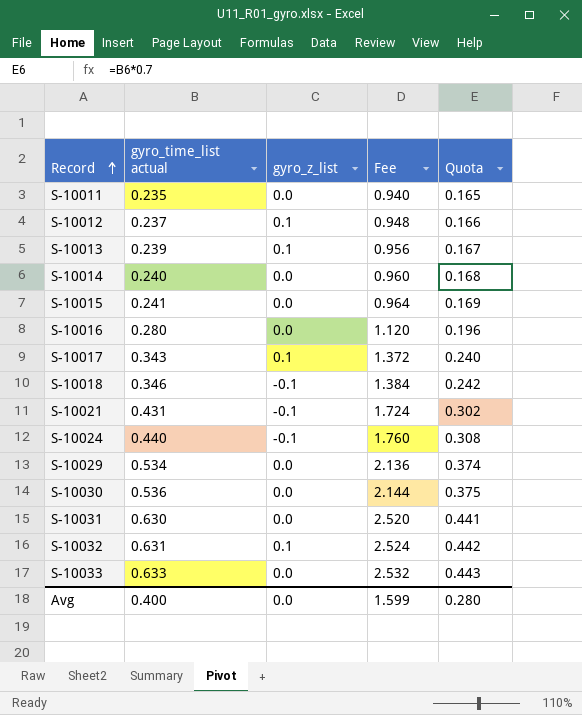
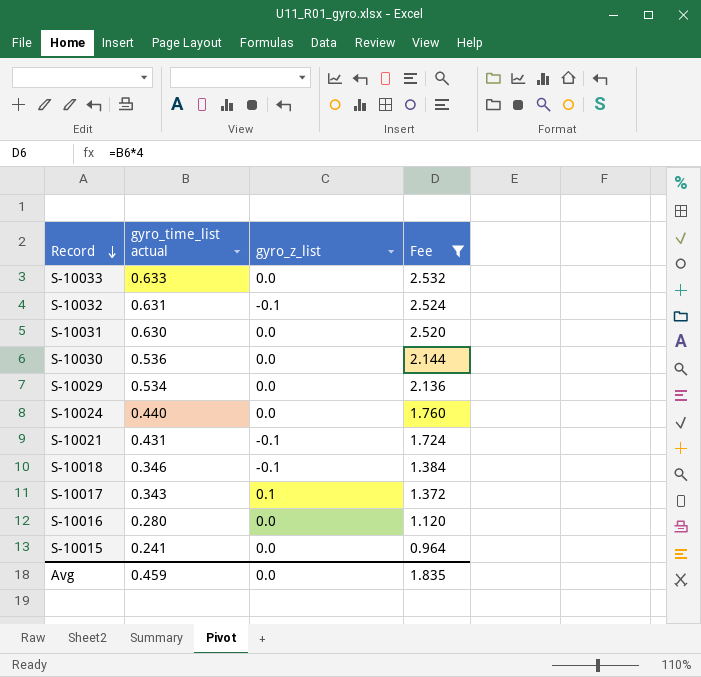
filter: none -> Fee >= 0.964
row order: Record ascending -> Record descending
column Quota | formula: [gyro_time_list actual] * 0.7 -> none
S-10032 | gyro_z_list: 0.1 -> -0.1
S-10024 | gyro_z_list: -0.1 -> 0.0
Avg | gyro_time_list actual: 0.400 -> 0.459
Avg | Fee: 1.599 -> 1.835

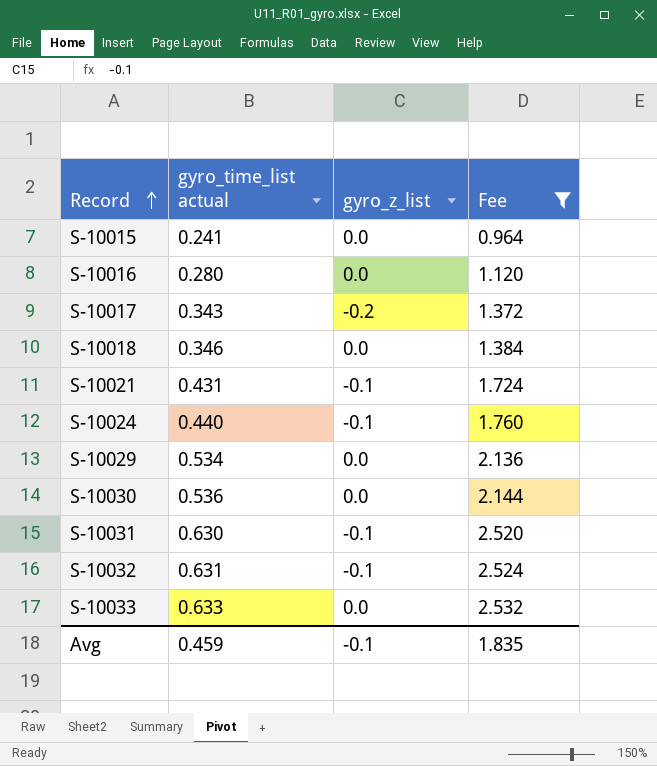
row order: Record descending -> Record ascending
S-10017 | gyro_z_list: 0.1 -> -0.2
S-10018 | gyro_z_list: -0.1 -> 0.0
S-10024 | gyro_z_list: 0.0 -> -0.1
S-10031 | gyro_z_list: 0.0 -> -0.1
Avg | gyro_z_list: 0.0 -> -0.1

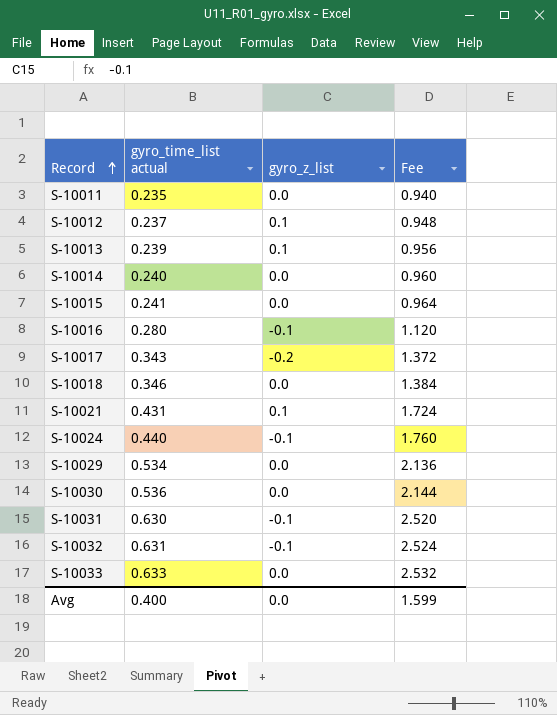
filter: Fee >= 0.964 -> none
S-10016 | gyro_z_list: 0.0 -> -0.1
S-10021 | gyro_z_list: -0.1 -> 0.1
Avg | gyro_time_list actual: 0.459 -> 0.400
Avg | gyro_z_list: -0.1 -> 0.0
Avg | Fee: 1.835 -> 1.599

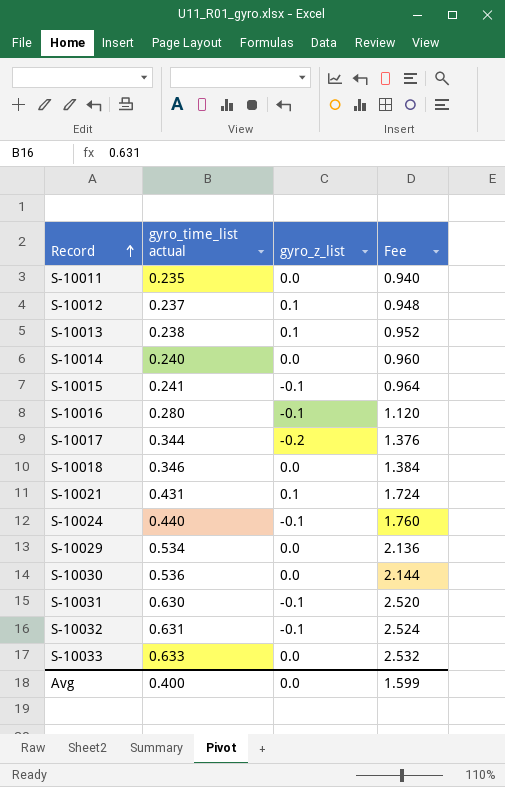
S-10013 | gyro_time_list actual: 0.239 -> 0.238
S-10013 | Fee: 0.956 -> 0.952
S-10015 | gyro_z_list: 0.0 -> -0.1
S-10017 | gyro_time_list actual: 0.343 -> 0.344
S-10017 | Fee: 1.372 -> 1.376

